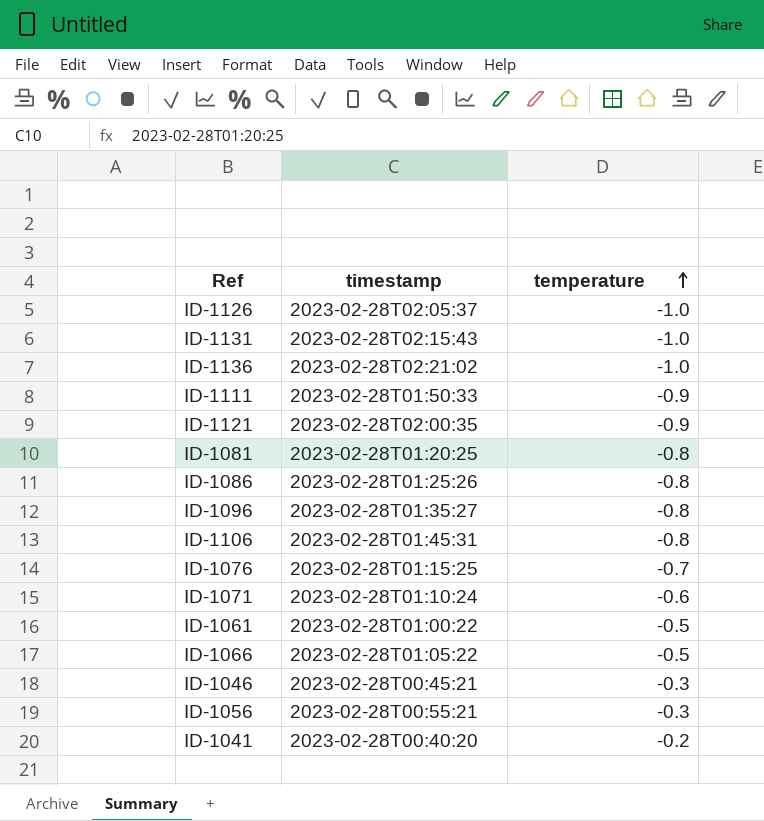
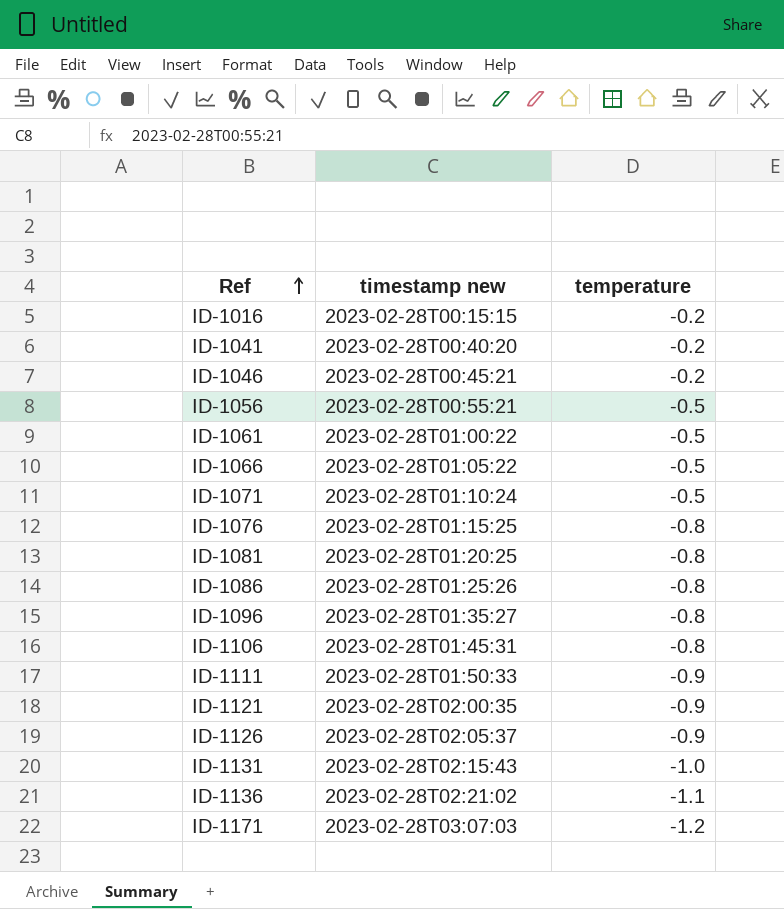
row order: temperature ascending -> Ref ascending
column name: timestamp -> timestamp new
row ID-1016: none -> 2023-02-28T00:15:15 | -0.2
ID-1046 | temperature: -0.3 -> -0.2
ID-1056 | temperature: -0.3 -> -0.5
ID-1071 | temperature: -0.6 -> -0.5
ID-1076 | temperature: -0.7 -> -0.8
ID-1126 | temperature: -1.0 -> -0.9
ID-1136 | temperature: -1.0 -> -1.1
row ID-1171: none -> 2023-02-28T03:07:03 | -1.2

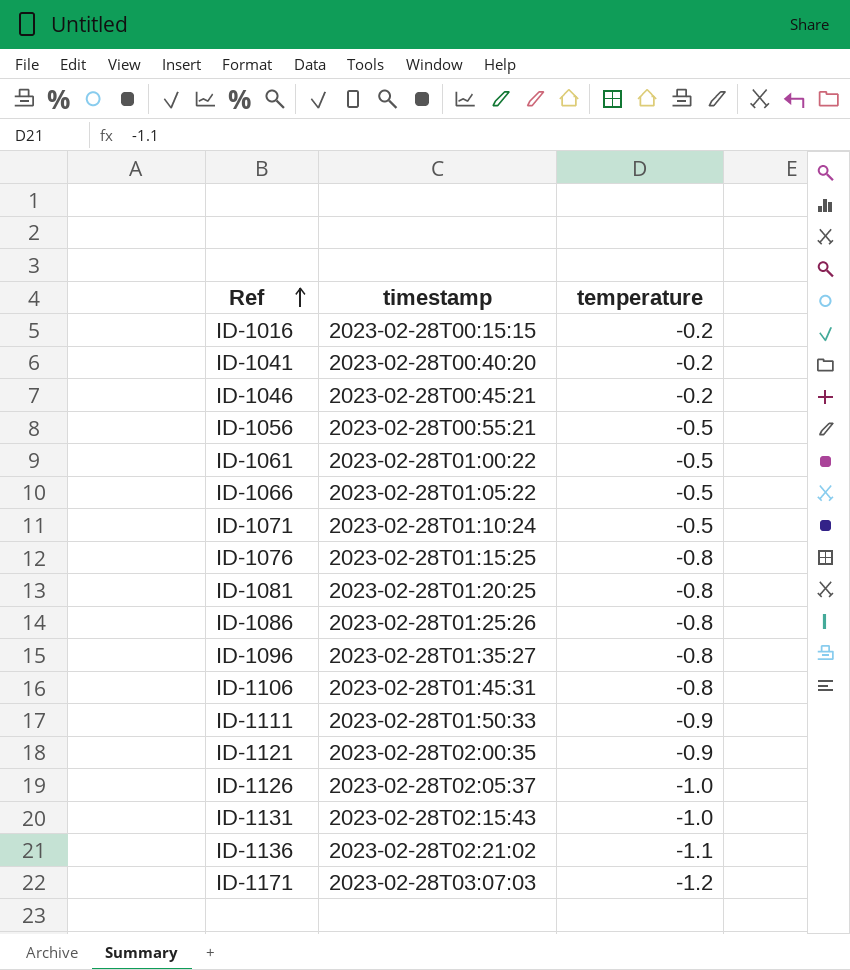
column name: timestamp new -> timestamp
ID-1126 | temperature: -0.9 -> -1.0

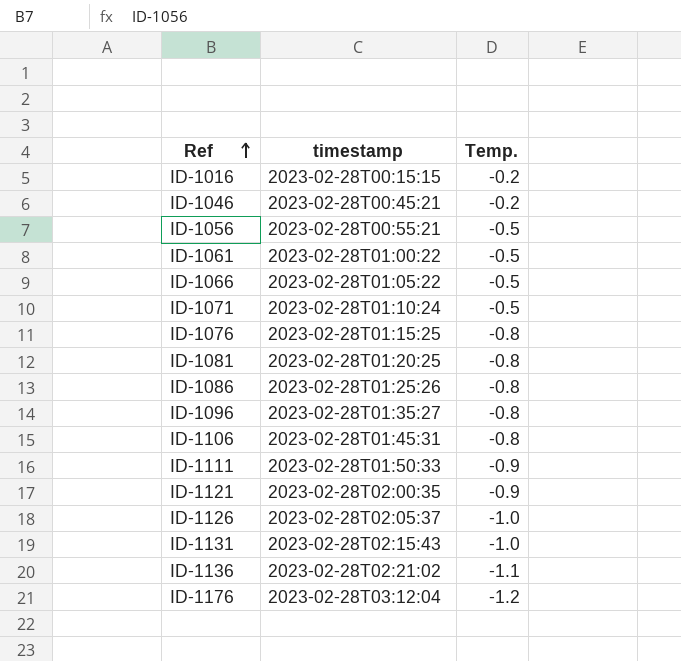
column name: temperature -> Temp.
row ID-1041: 2023-02-28T00:40:20 | -0.2 -> none
row ID-1171: 2023-02-28T03:07:03 | -1.2 -> none
row ID-1176: none -> 2023-02-28T03:12:04 | -1.2

